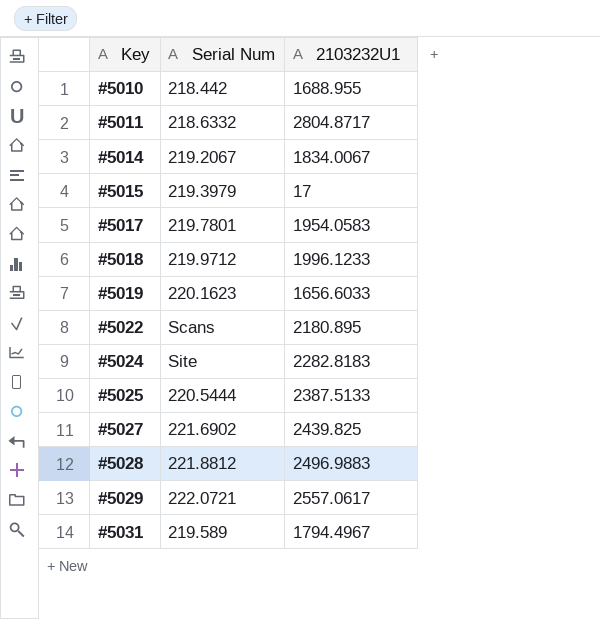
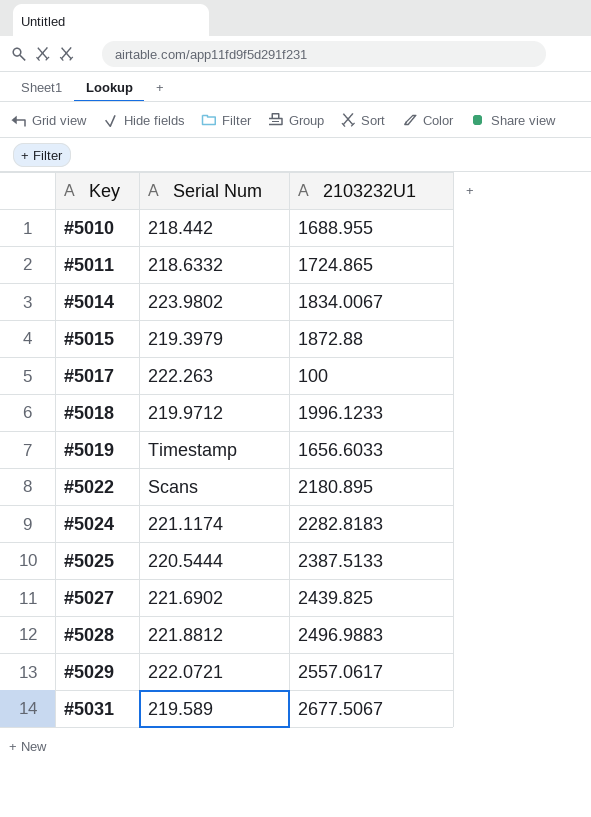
#5011 | 2103232U1: 2804.8717 -> 1724.865
#5014 | Serial Num: 219.2067 -> 223.9802
#5015 | 2103232U1: 17 -> 1872.88
#5017 | Serial Num: 219.7801 -> 222.263
#5017 | 2103232U1: 1954.0583 -> 100
#5019 | Serial Num: 220.1623 -> Timestamp
#5024 | Serial Num: Site -> 221.1174
#5031 | 2103232U1: 1794.4967 -> 2677.5067

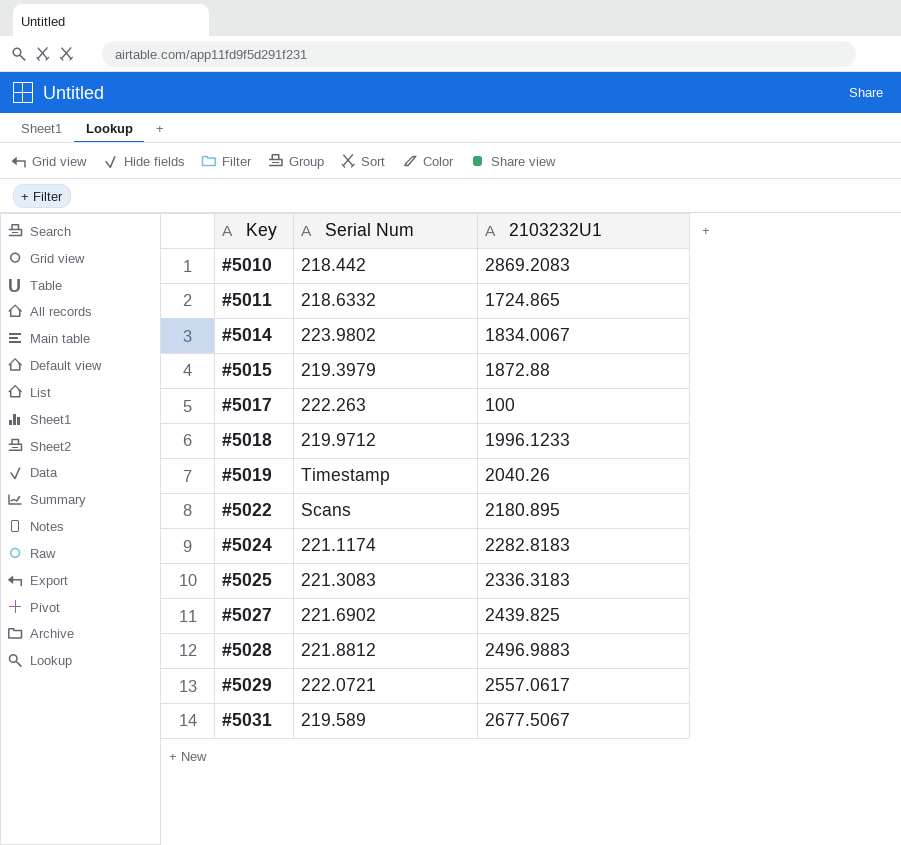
#5010 | 2103232U1: 1688.955 -> 2869.2083
#5019 | 2103232U1: 1656.6033 -> 2040.26
#5025 | Serial Num: 220.5444 -> 221.3083
#5025 | 2103232U1: 2387.5133 -> 2336.3183

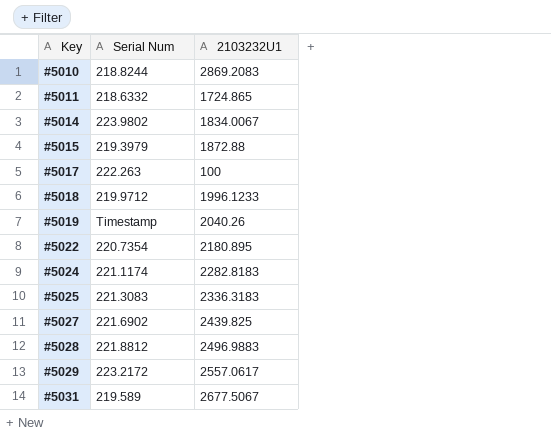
#5010 | Serial Num: 218.442 -> 218.8244
#5022 | Serial Num: Scans -> 220.7354
#5029 | Serial Num: 222.0721 -> 223.2172

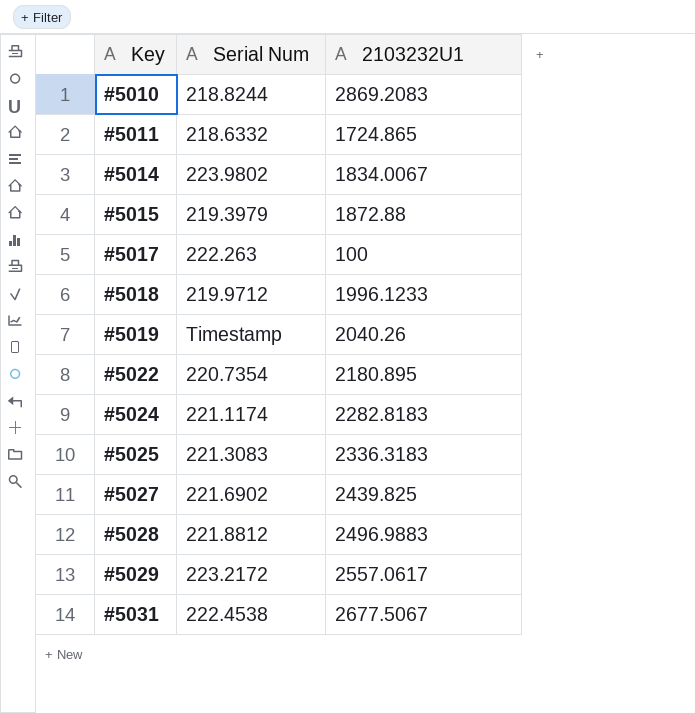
#5031 | Serial Num: 219.589 -> 222.4538

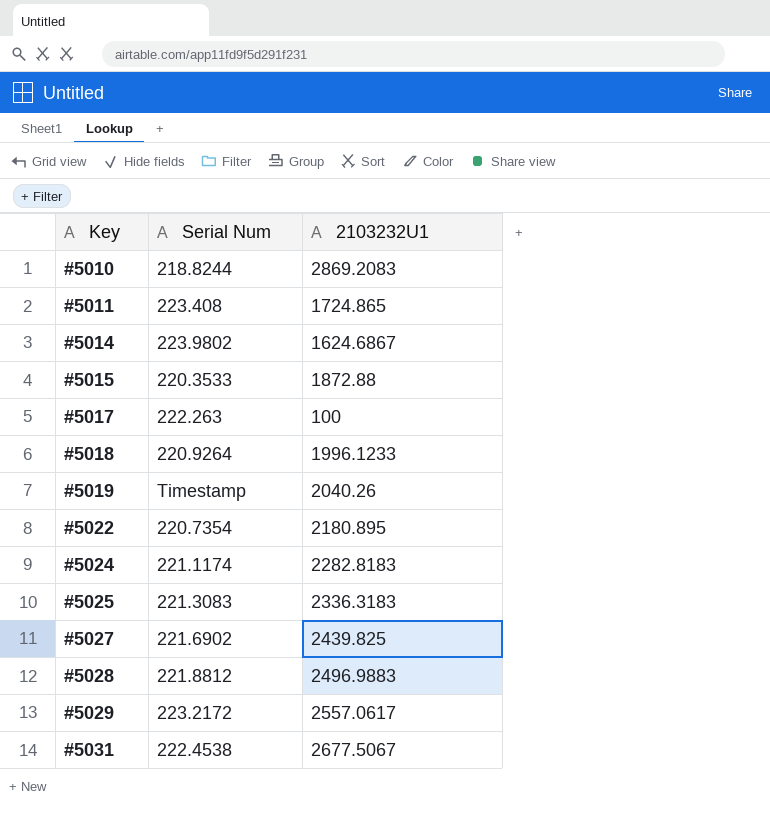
#5011 | Serial Num: 218.6332 -> 223.408
#5014 | 2103232U1: 1834.0067 -> 1624.6867
#5015 | Serial Num: 219.3979 -> 220.3533
#5018 | Serial Num: 219.9712 -> 220.9264

